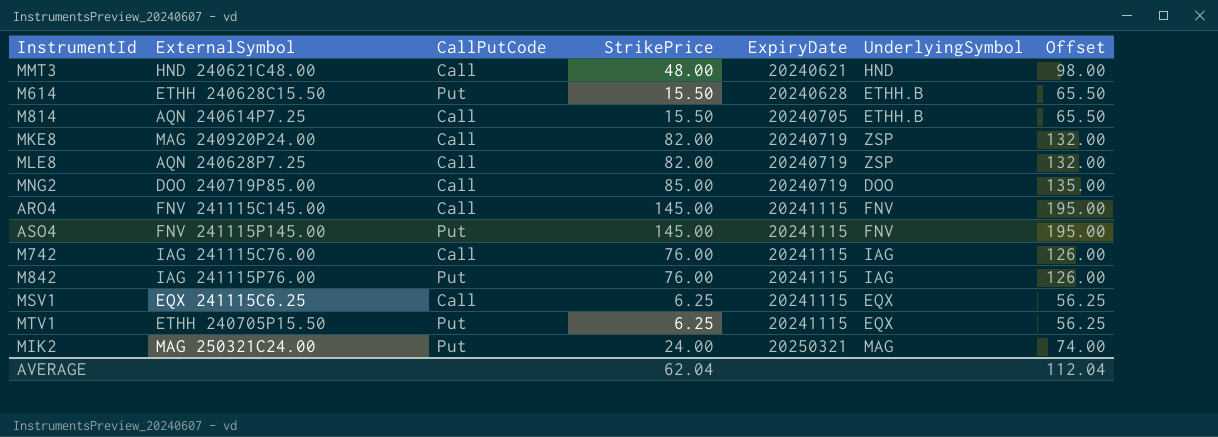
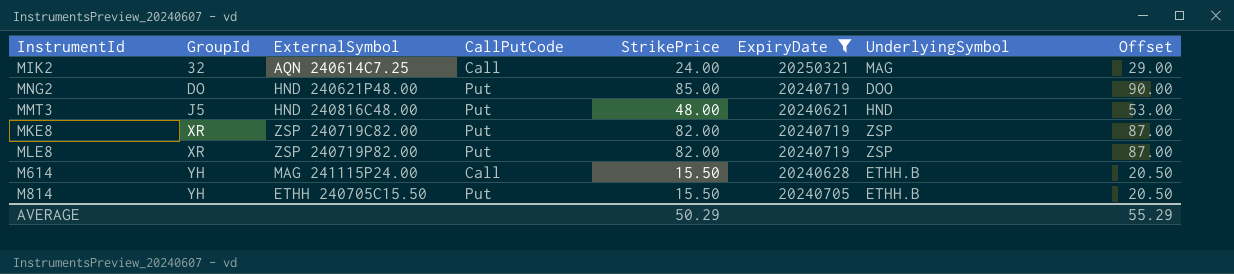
filter: none -> ExpiryDate != 20241115
row order: ExpiryDate ascending -> GroupId ascending
column GroupId | position: none -> 2
column Offset | formula: [StrikePrice] + 50 -> [StrikePrice] + 5
MIK2 | ExternalSymbol: MAG 250321C24.00 -> AQN 240614C7.25
MIK2 | CallPutCode: Put -> Call
MNG2 | ExternalSymbol: DOO 240719P85.00 -> HND 240621P48.00
MNG2 | CallPutCode: Call -> Put
MMT3 | ExternalSymbol: HND 240621C48.00 -> HND 240816C48.00
MMT3 | CallPutCode: Call -> Put
MKE8 | ExternalSymbol: MAG 240920P24.00 -> ZSP 240719C82.00
MKE8 | CallPutCode: Call -> Put
MLE8 | ExternalSymbol: AQN 240628P7.25 -> ZSP 240719P82.00
MLE8 | CallPutCode: Call -> Put
M614 | ExternalSymbol: ETHH 240628C15.50 -> MAG 241115P24.00
M614 | CallPutCode: Put -> Call
M814 | ExternalSymbol: AQN 240614P7.25 -> ETHH 240705C15.50
M814 | CallPutCode: Call -> Put
AVERAGE | StrikePrice: 62.04 -> 50.29
AVERAGE | Offset: 112.04 -> 55.29

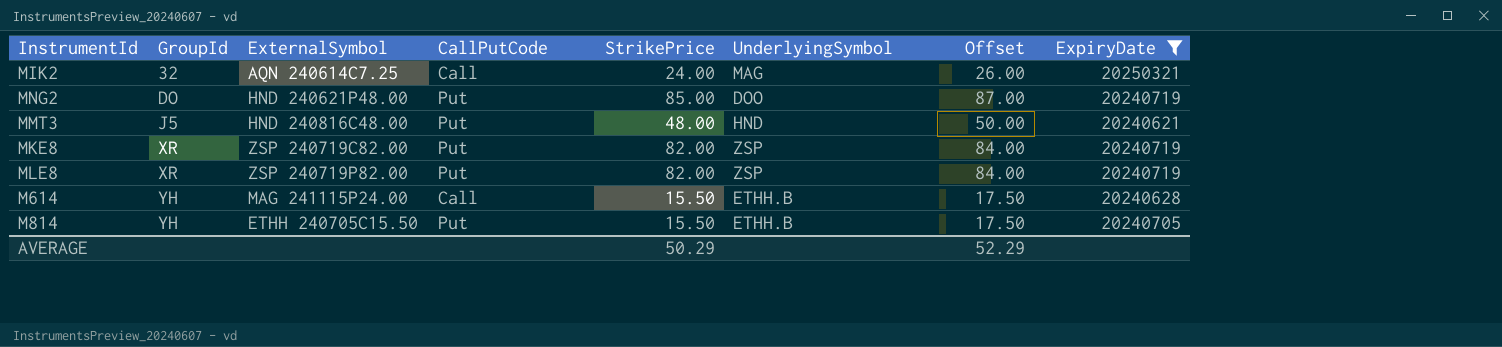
column Offset | formula: [StrikePrice] + 5 -> [StrikePrice] + 2
column ExpiryDate | position: 6 -> 8
AVERAGE | Offset: 55.29 -> 52.29

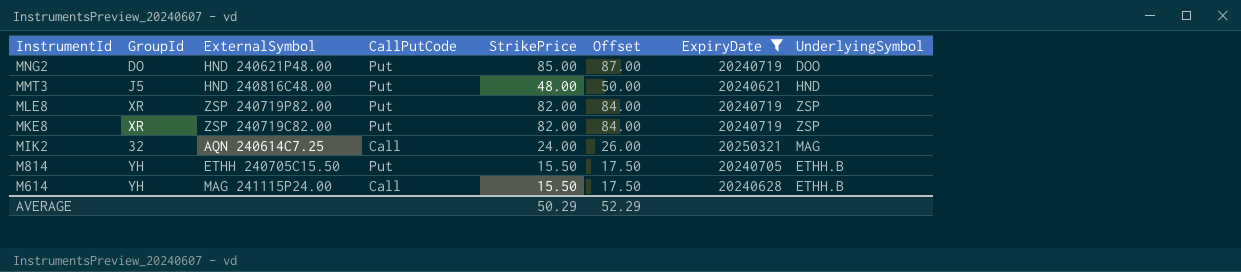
row order: GroupId ascending -> InstrumentId descending
column UnderlyingSymbol | position: 6 -> 8

